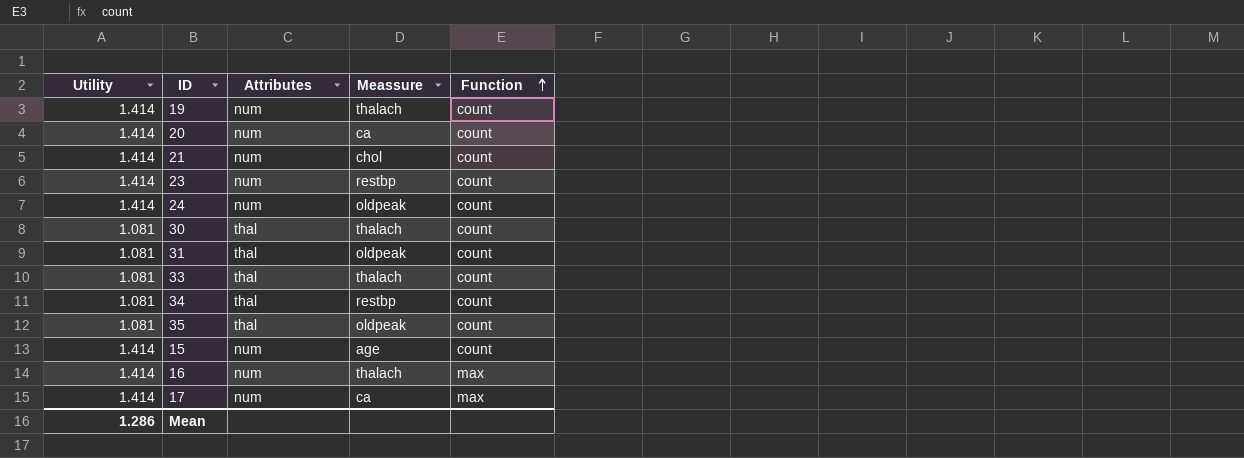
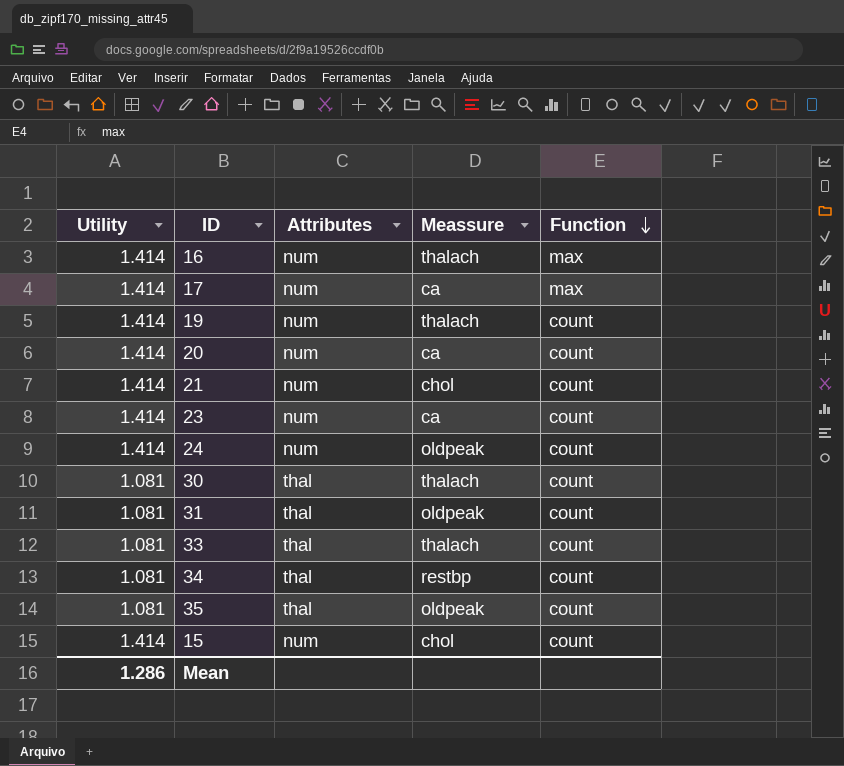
row order: Function ascending -> Function descending
23 | Meassure: restbp -> ca
15 | Meassure: age -> chol

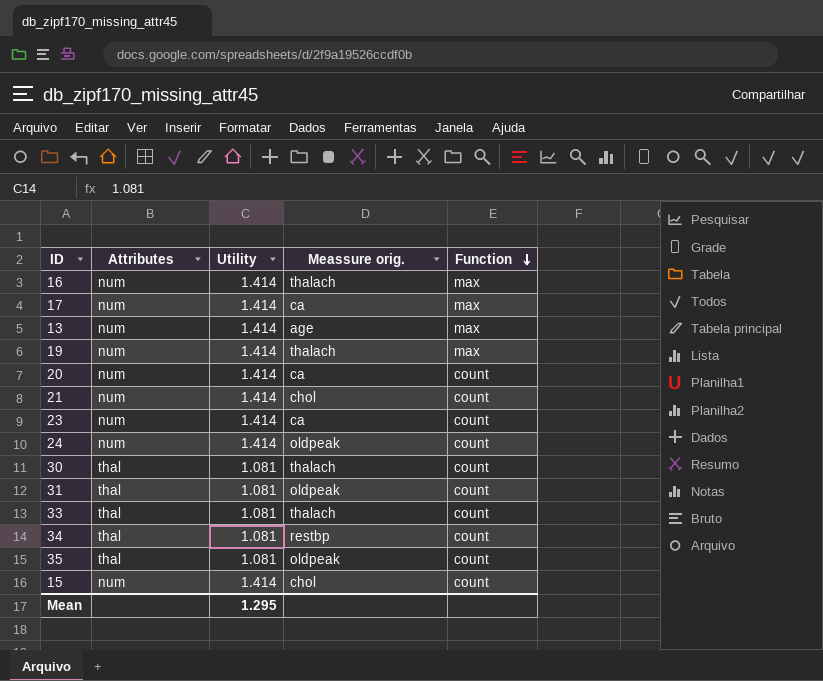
column Utility | position: 1 -> 3
column name: Meassure -> Meassure orig.
row 13: none -> num | 1.414 | age | max
19 | Function: count -> max
Mean | Utility: 1.286 -> 1.295

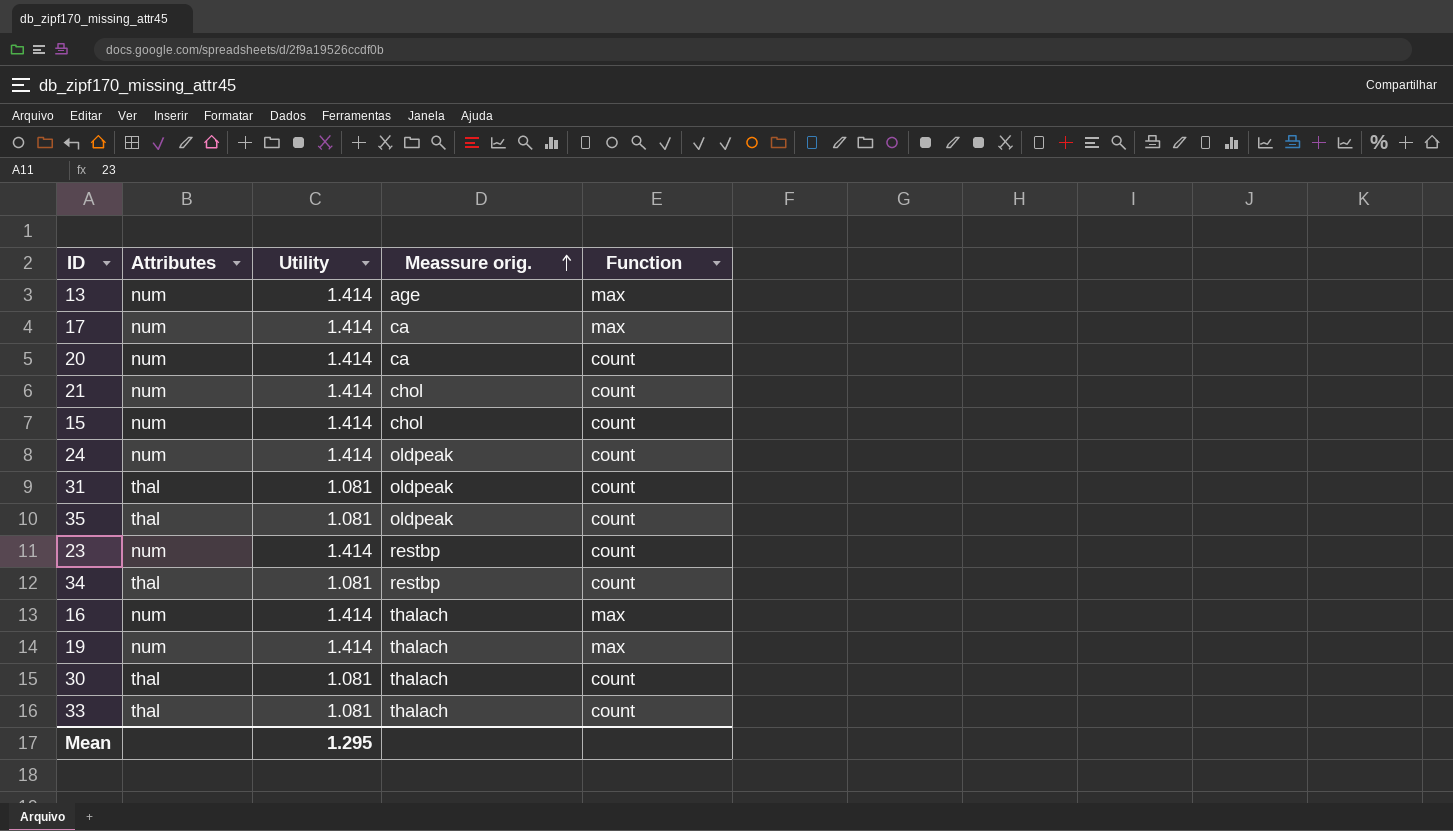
row order: Function descending -> Meassure orig. ascending
23 | Meassure orig.: ca -> restbp

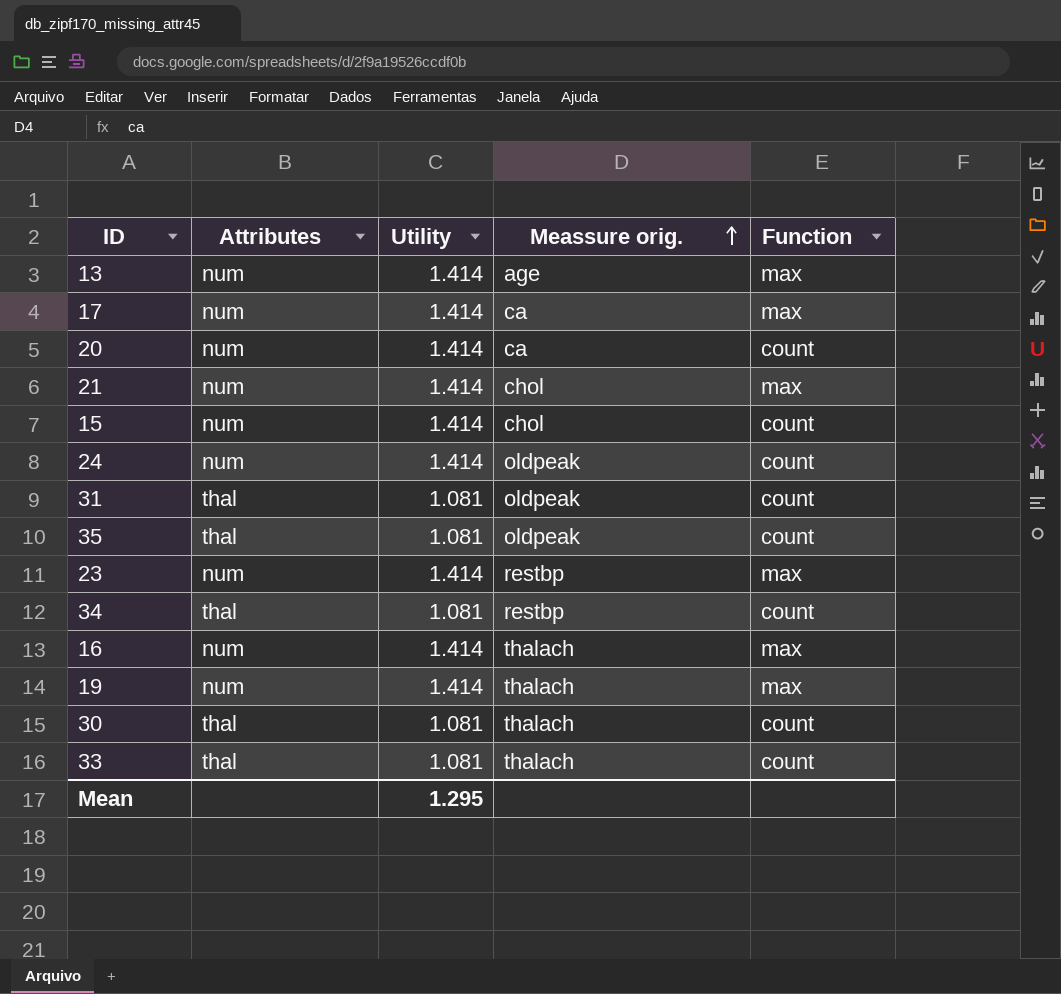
21 | Function: count -> max
23 | Function: count -> max

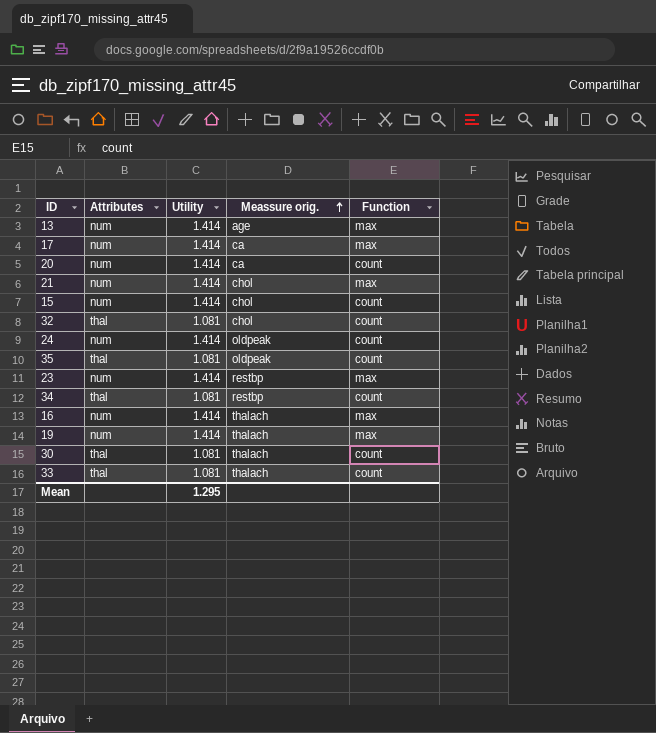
row 31: thal | 1.081 | oldpeak | count -> none
row 32: none -> thal | 1.081 | chol | count

